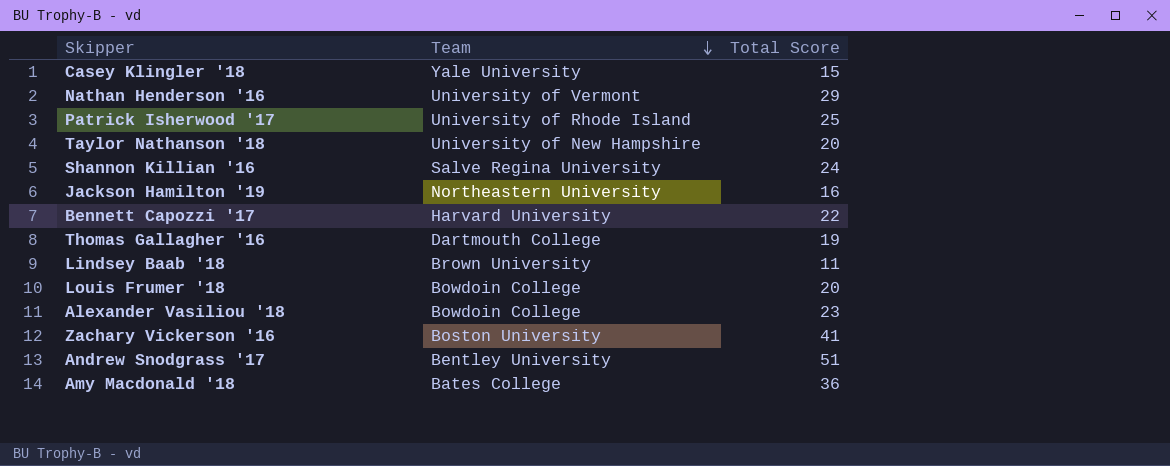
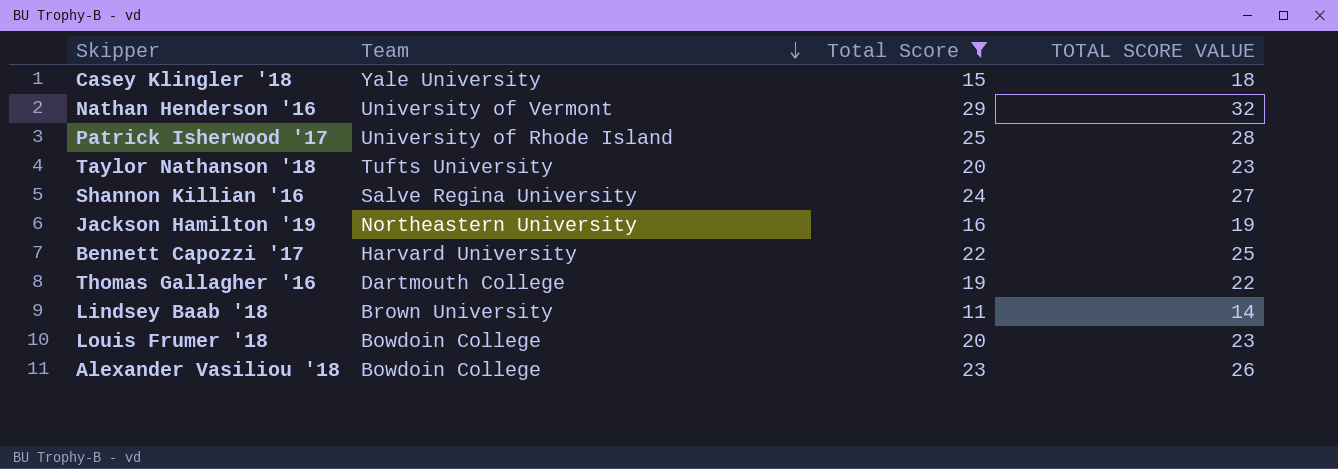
filter: none -> Total Score <= 29
column TOTAL SCORE VALUE | formula: none -> [Total Score] + 3
Taylor Nathanson '18 | Team: University of New Hampshire -> Tufts University

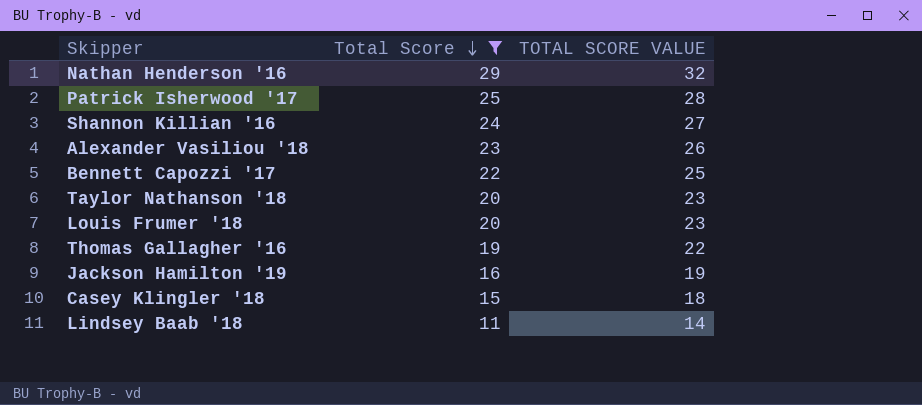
row order: Team descending -> Total Score descending
column Team | position: 2 -> none

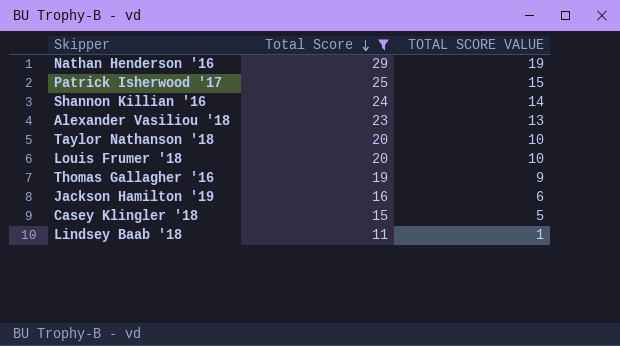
column TOTAL SCORE VALUE | formula: [Total Score] + 3 -> [Total Score] - 10
row Bennett Capozzi '17: 22 | 25 -> none

